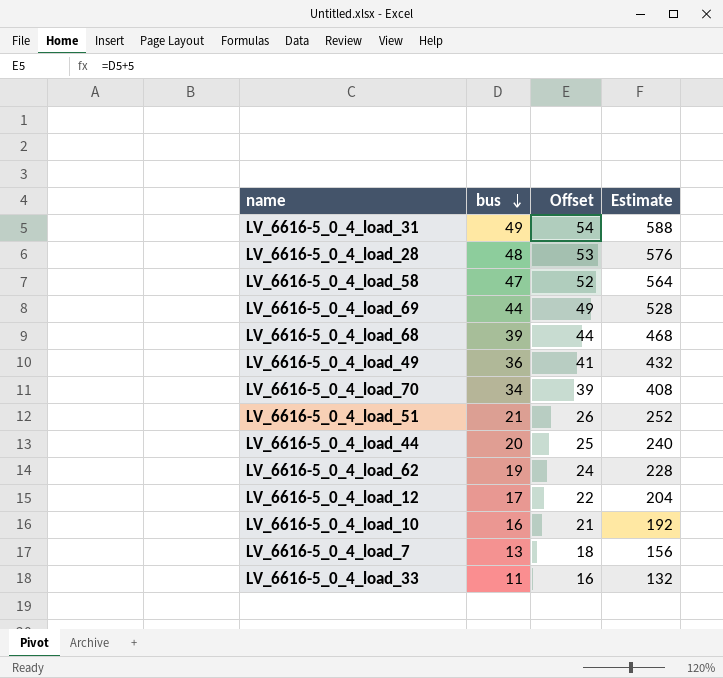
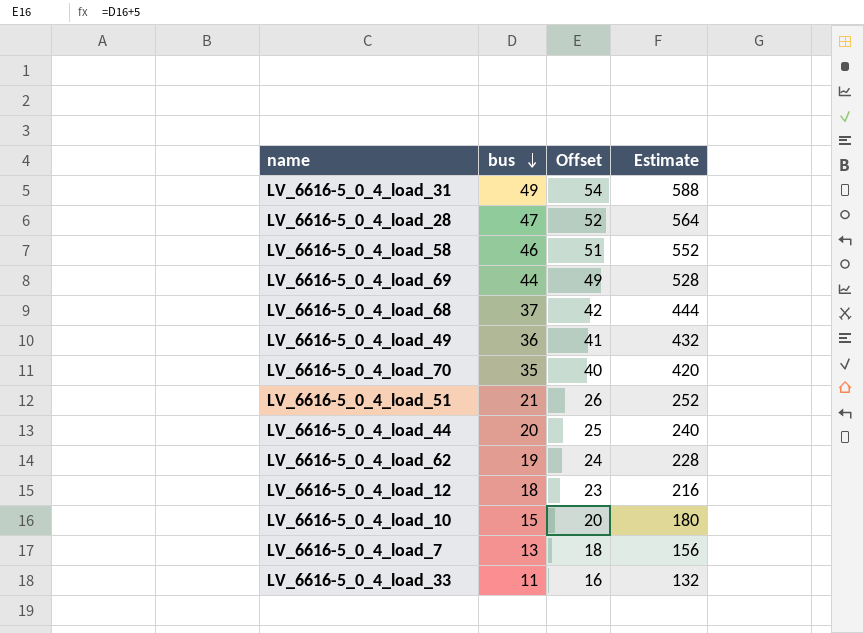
LV_6616-5_0_4_load_28 | bus: 48 -> 47
LV_6616-5_0_4_load_28 | Offset: 53 -> 52
LV_6616-5_0_4_load_28 | Estimate: 576 -> 564
LV_6616-5_0_4_load_58 | bus: 47 -> 46
LV_6616-5_0_4_load_58 | Offset: 52 -> 51
LV_6616-5_0_4_load_58 | Estimate: 564 -> 552
LV_6616-5_0_4_load_68 | bus: 39 -> 37
LV_6616-5_0_4_load_68 | Offset: 44 -> 42
LV_6616-5_0_4_load_68 | Estimate: 468 -> 444
LV_6616-5_0_4_load_70 | bus: 34 -> 35
LV_6616-5_0_4_load_70 | Offset: 39 -> 40
LV_6616-5_0_4_load_70 | Estimate: 408 -> 420
LV_6616-5_0_4_load_12 | bus: 17 -> 18
LV_6616-5_0_4_load_12 | Offset: 22 -> 23
LV_6616-5_0_4_load_12 | Estimate: 204 -> 216
LV_6616-5_0_4_load_10 | bus: 16 -> 15
LV_6616-5_0_4_load_10 | Offset: 21 -> 20
LV_6616-5_0_4_load_10 | Estimate: 192 -> 180

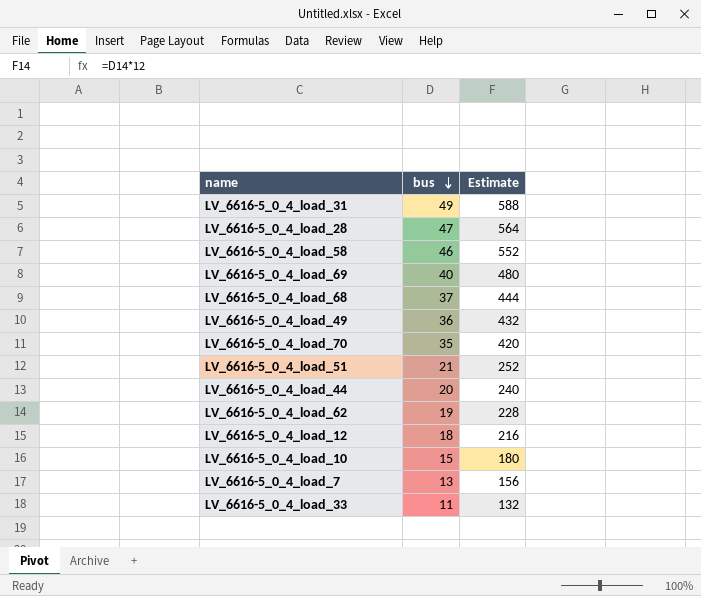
column Offset | formula: [bus] + 5 -> none
LV_6616-5_0_4_load_69 | bus: 44 -> 40
LV_6616-5_0_4_load_69 | Estimate: 528 -> 480

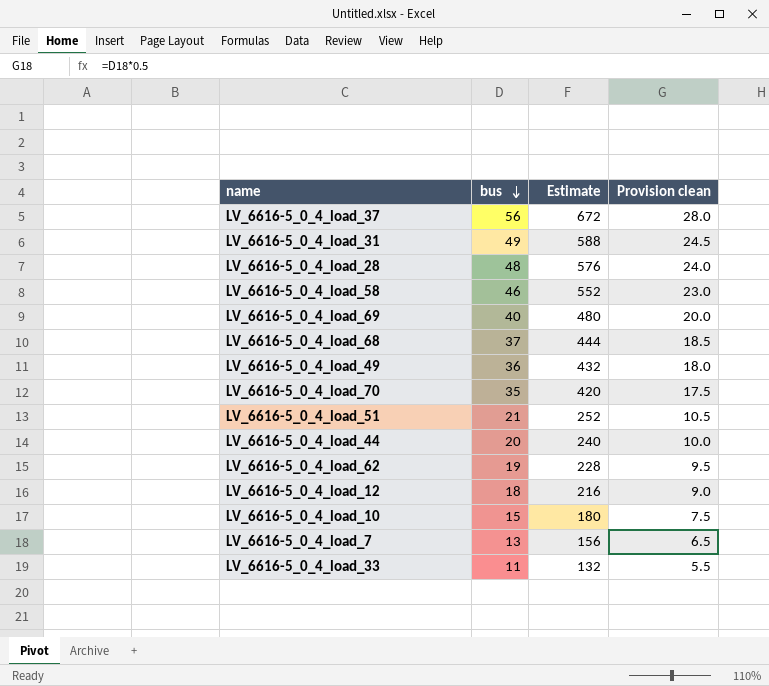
column Provision clean | formula: none -> [bus] * 0.5
row LV_6616-5_0_4_load_37: none -> 56 | 672 | 28.0
LV_6616-5_0_4_load_28 | bus: 47 -> 48
LV_6616-5_0_4_load_28 | Estimate: 564 -> 576

